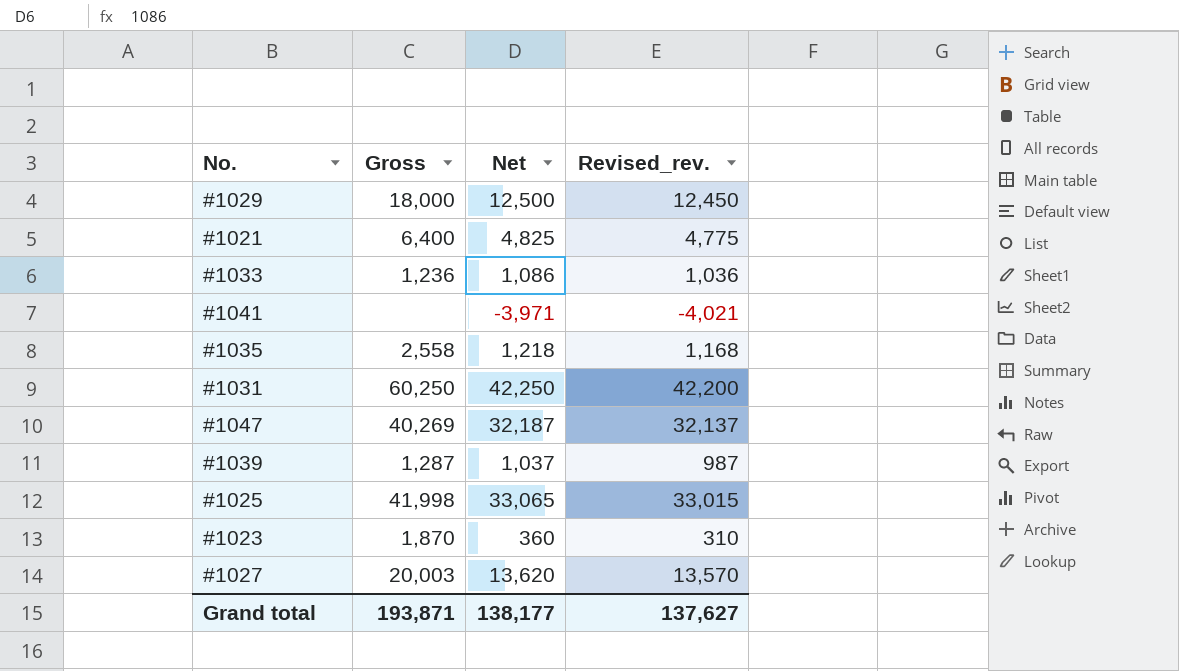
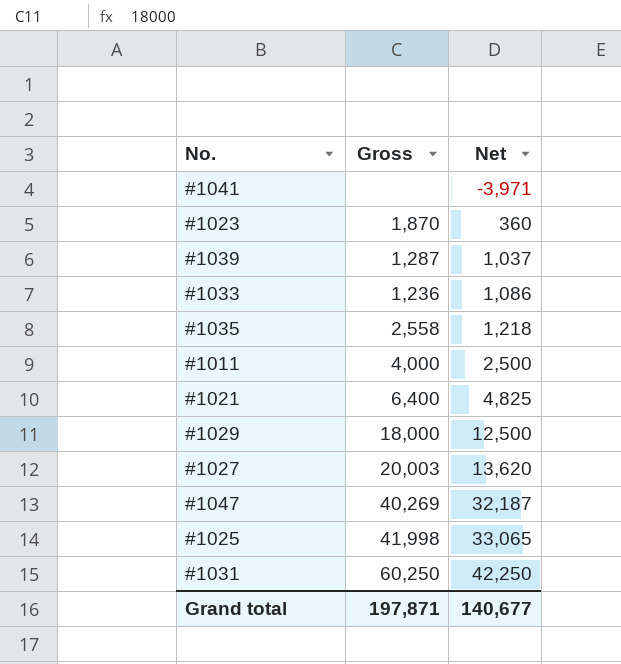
row order: none -> Net ascending
column Revised_rev. | formula: [Net] - 50 -> none
row #1011: none -> 4,000 | 2,500
Grand total | Gross: 193,871 -> 197,871
Grand total | Net: 138,177 -> 140,677

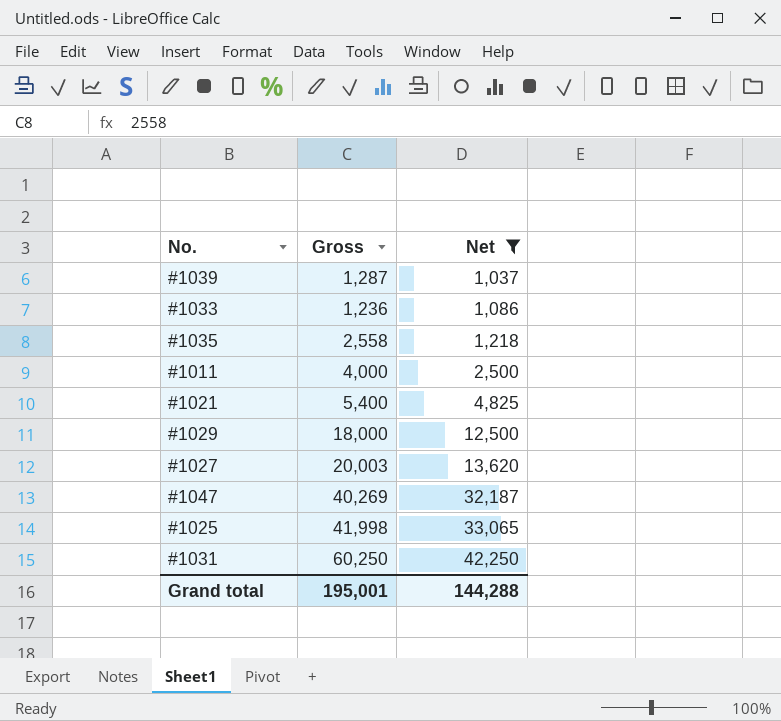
filter: none -> Net >= 1,037
#1021 | Gross: 6,400 -> 5,400
Grand total | Gross: 197,871 -> 195,001
Grand total | Net: 140,677 -> 144,288

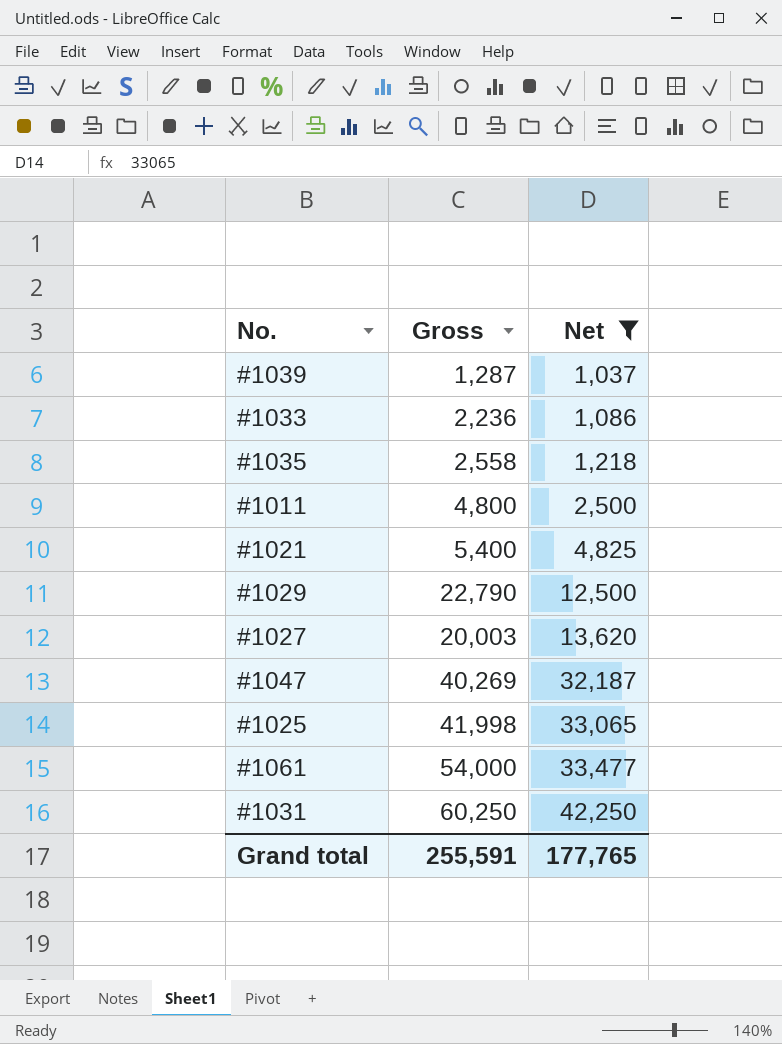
#1033 | Gross: 1,236 -> 2,236
#1011 | Gross: 4,000 -> 4,800
#1029 | Gross: 18,000 -> 22,790
row #1061: none -> 54,000 | 33,477
Grand total | Gross: 195,001 -> 255,591
Grand total | Net: 144,288 -> 177,765

